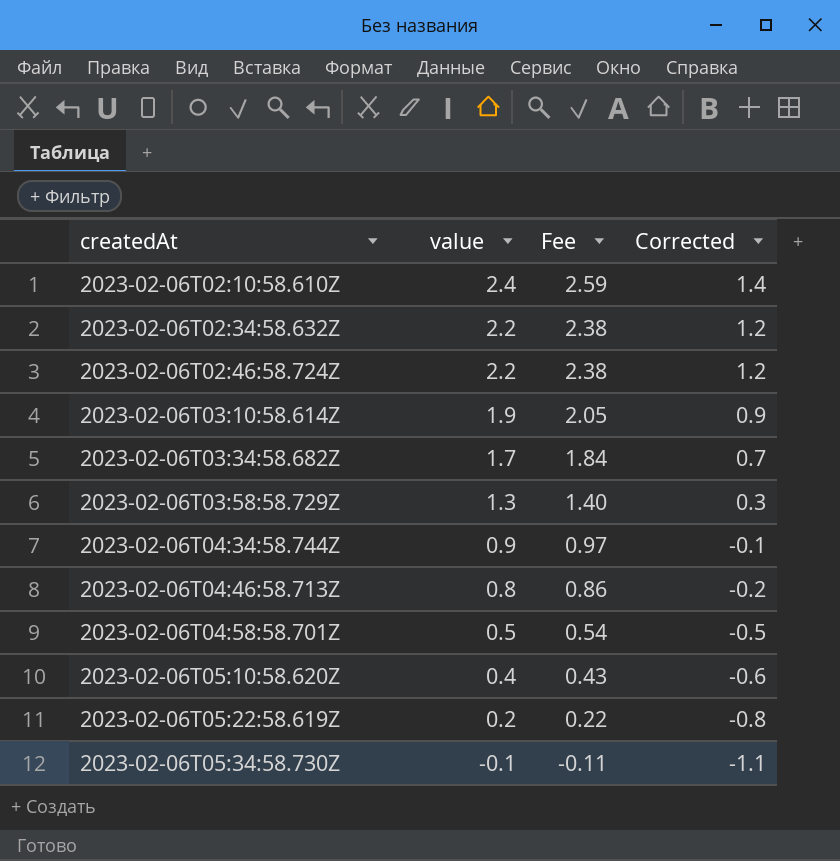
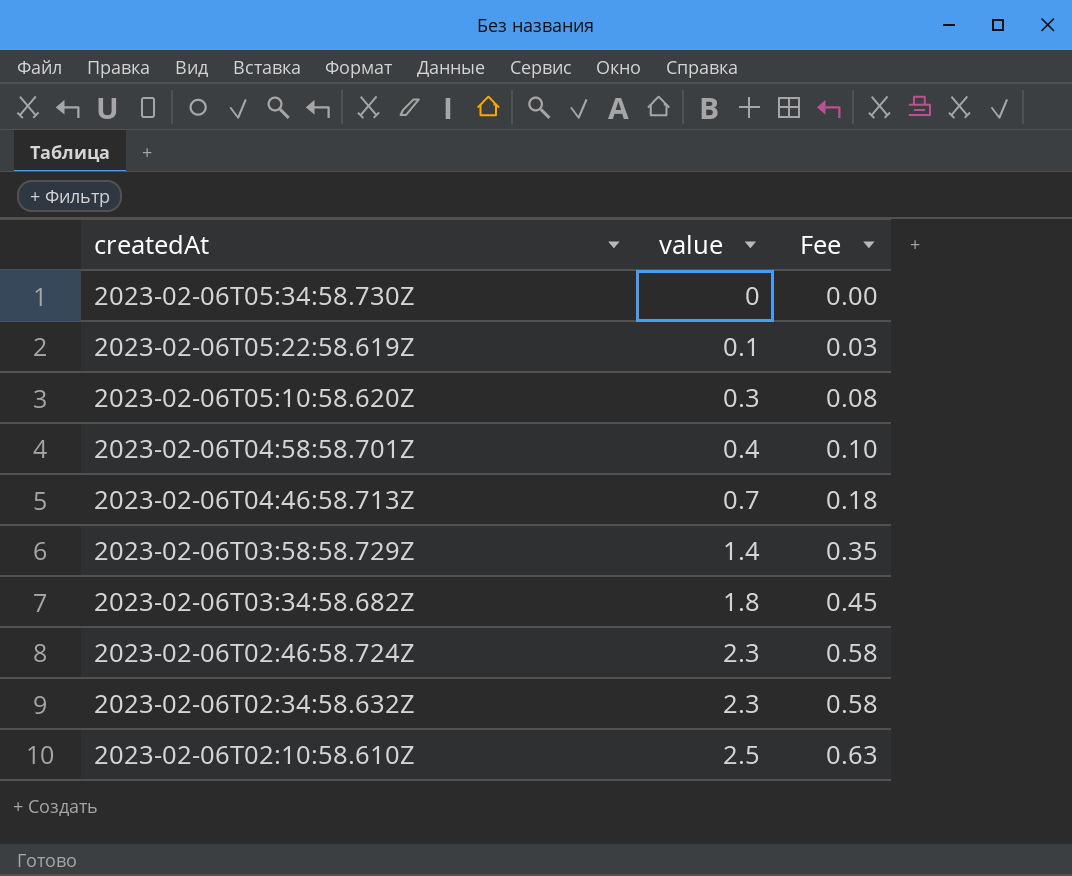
row order: createdAt ascending -> createdAt descending
column Corrected | formula: [value] - 1 -> none
column Fee | formula: [value] * 1.08 -> [value] * 0.25
row 2023-02-06T03:10:58.614Z: 1.9 | 2.05 | 0.9 -> none
row 2023-02-06T04:34:58.744Z: 0.9 | 0.97 | -0.1 -> none
2023-02-06T05:34:58.730Z | value: -0.1 -> 0
2023-02-06T05:22:58.619Z | value: 0.2 -> 0.1
2023-02-06T05:10:58.620Z | value: 0.4 -> 0.3
2023-02-06T04:58:58.701Z | value: 0.5 -> 0.4
2023-02-06T04:46:58.713Z | value: 0.8 -> 0.7
2023-02-06T03:58:58.729Z | value: 1.3 -> 1.4
2023-02-06T03:34:58.682Z | value: 1.7 -> 1.8
2023-02-06T02:46:58.724Z | value: 2.2 -> 2.3
2023-02-06T02:34:58.632Z | value: 2.2 -> 2.3
2023-02-06T02:10:58.610Z | value: 2.4 -> 2.5

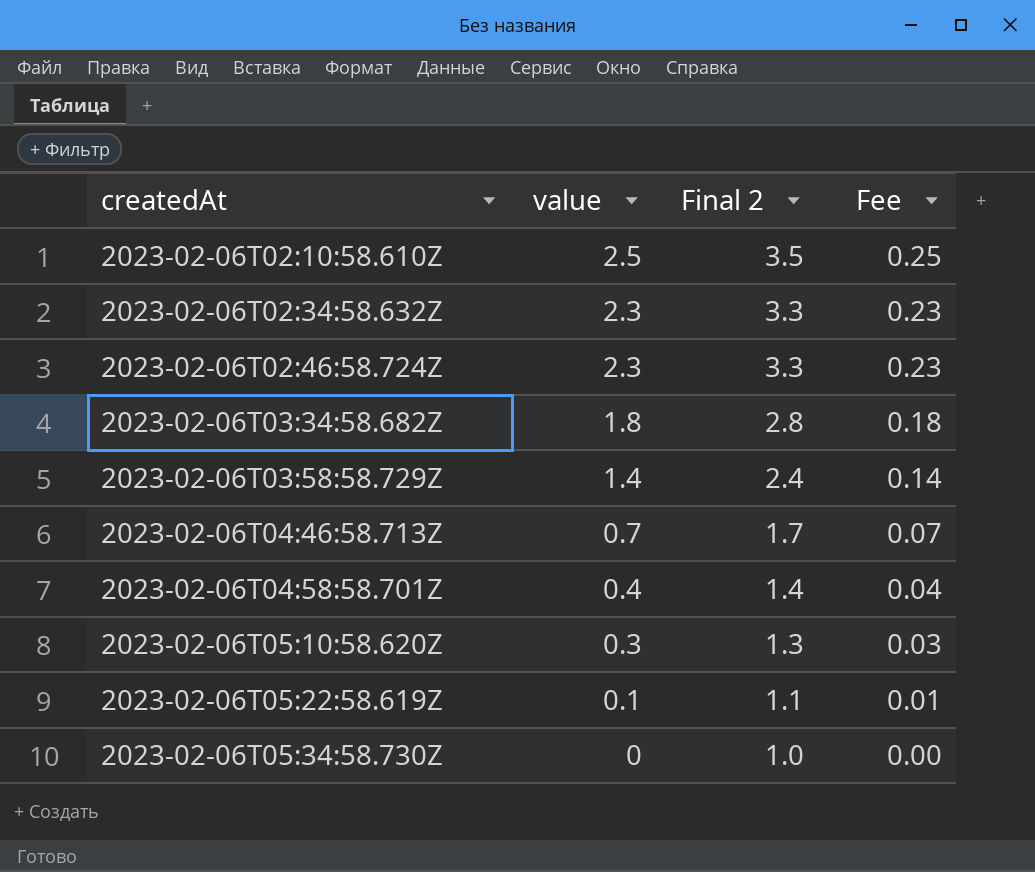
row order: createdAt descending -> createdAt ascending
column Final 2 | formula: none -> [value] + 1
column Fee | formula: [value] * 0.25 -> [value] * 0.1

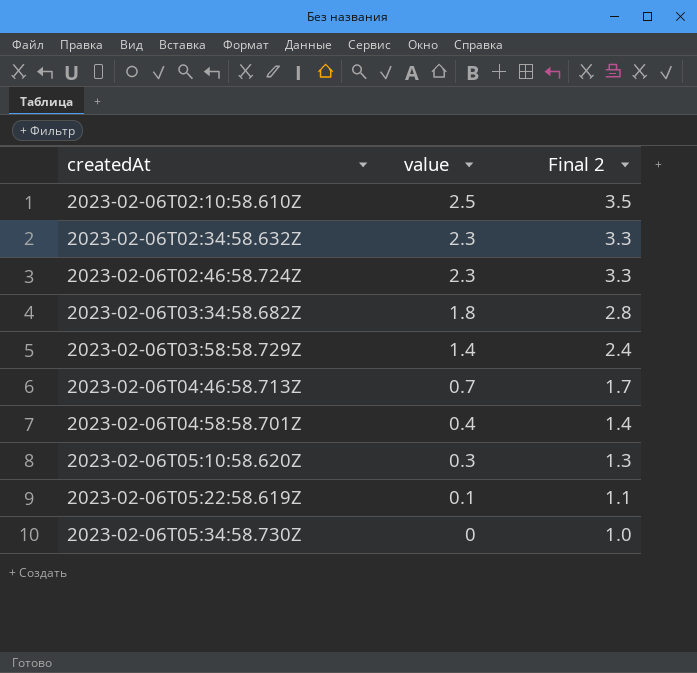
column Fee | formula: [value] * 0.1 -> none

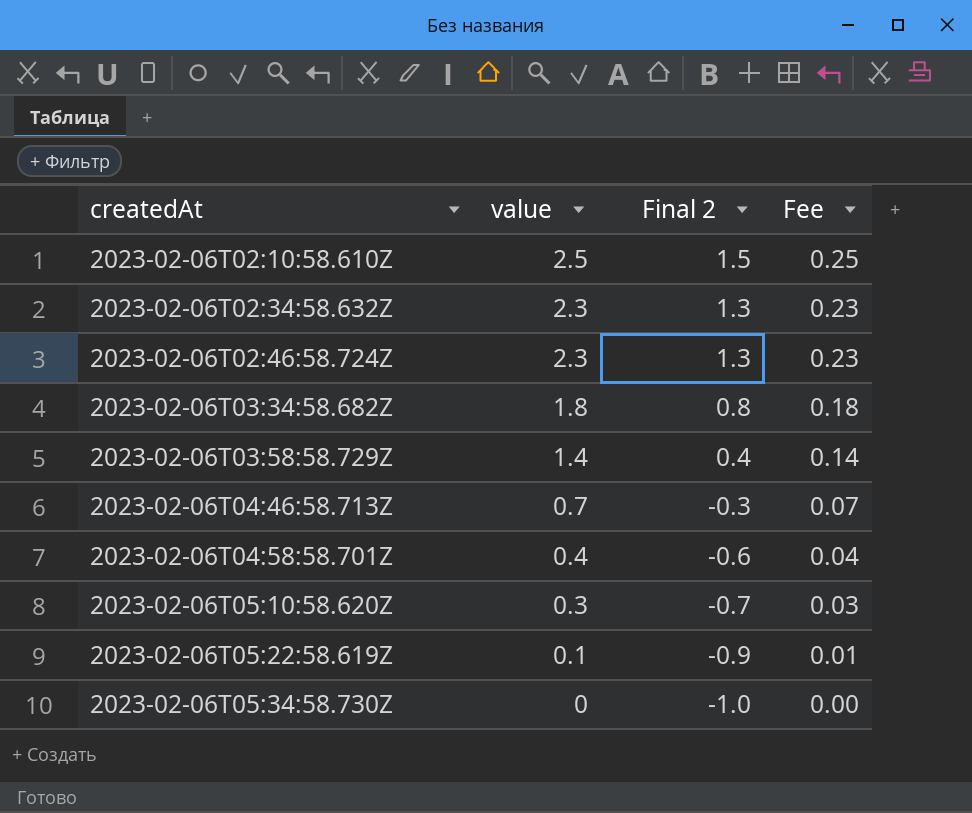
column Final 2 | formula: [value] + 1 -> [value] - 1
column Fee | formula: none -> [value] * 0.1

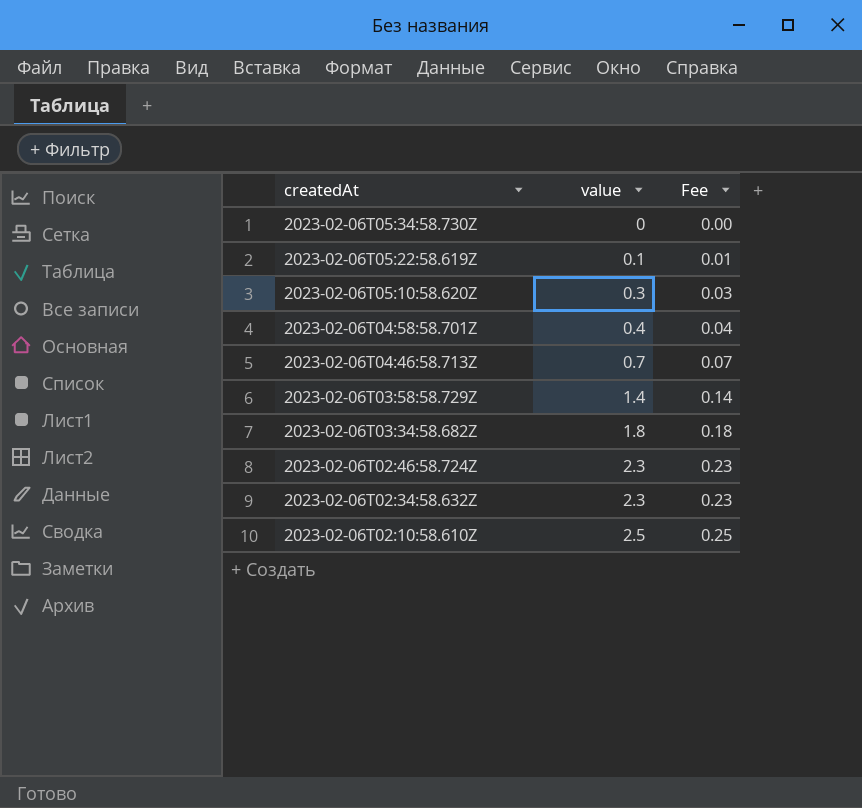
row order: createdAt ascending -> createdAt descending
column Final 2 | formula: [value] - 1 -> none

